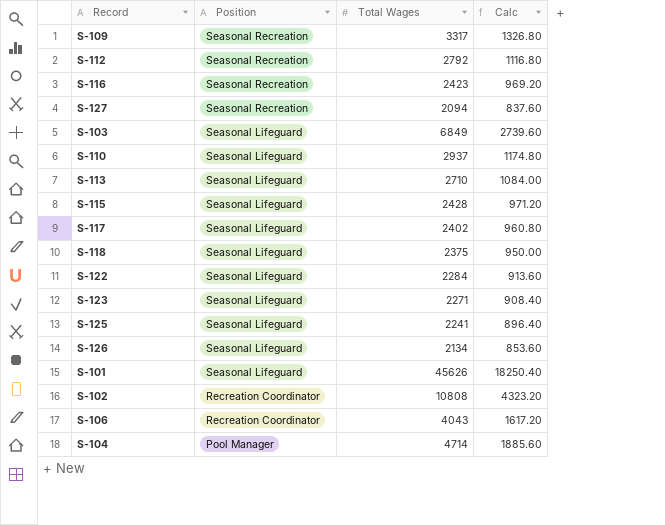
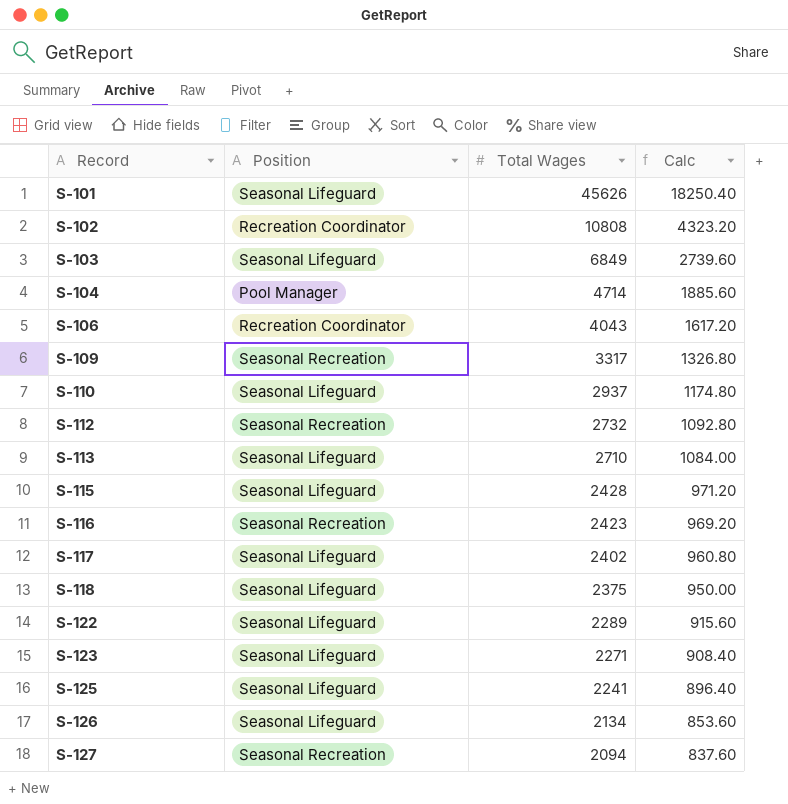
row order: Position descending -> Record ascending
S-112 | Total Wages: 2792 -> 2732
S-112 | Calc: 1116.80 -> 1092.80
S-122 | Total Wages: 2284 -> 2289
S-122 | Calc: 913.60 -> 915.60

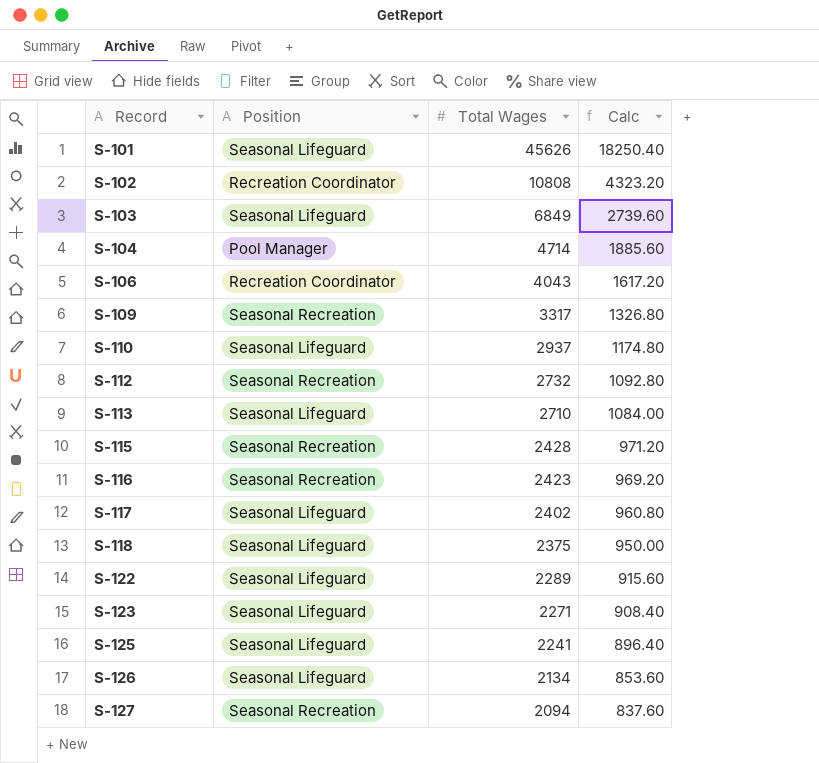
S-115 | Position: Seasonal Lifeguard -> Seasonal Recreation

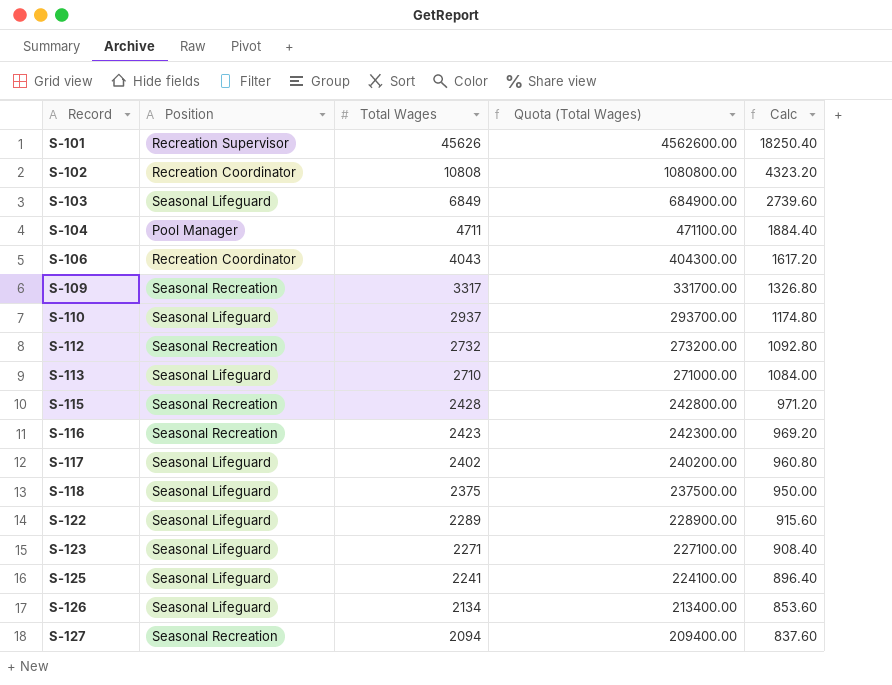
column Quota (Total Wages) | formula: none -> [Total Wages] * 100
S-101 | Position: Seasonal Lifeguard -> Recreation Supervisor
S-104 | Total Wages: 4714 -> 4711
S-104 | Calc: 1885.60 -> 1884.40

